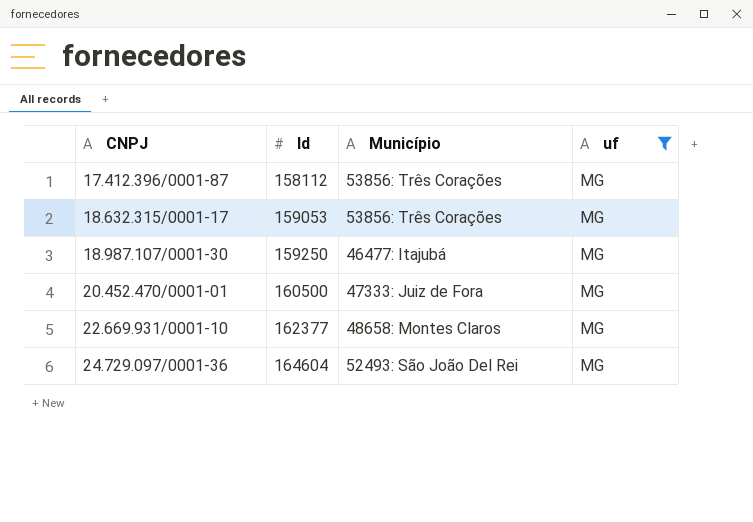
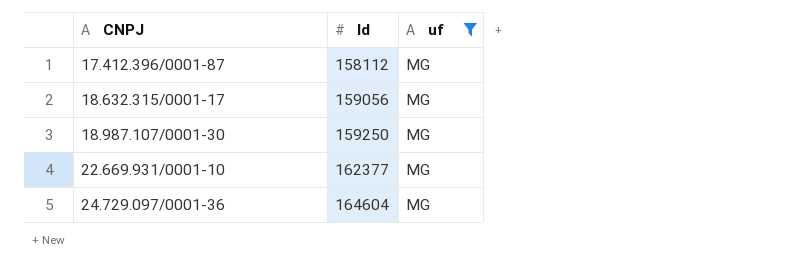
column Município | position: 3 -> none
row 20.452.470/0001-01: 160500 | 47333: Juiz de Fora | MG -> none
18.632.315/0001-17 | Id: 159053 -> 159056

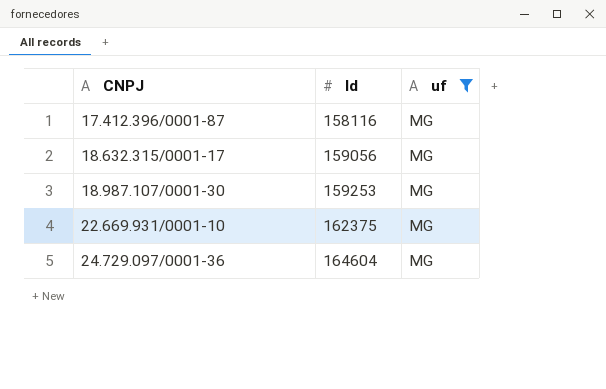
17.412.396/0001-87 | Id: 158112 -> 158116
18.987.107/0001-30 | Id: 159250 -> 159253
22.669.931/0001-10 | Id: 162377 -> 162375

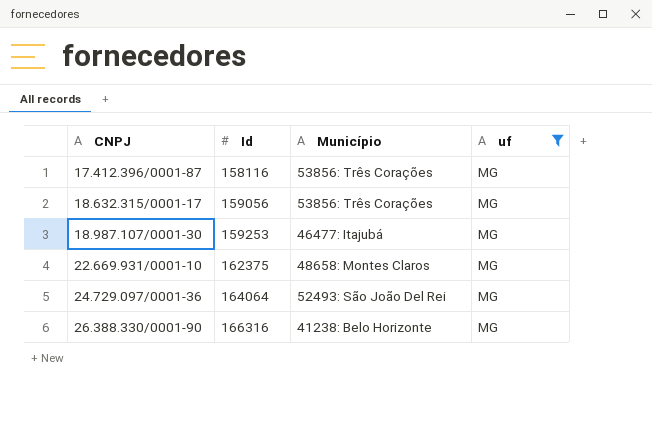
column Município | position: none -> 3
24.729.097/0001-36 | Id: 164604 -> 164064
row 26.388.330/0001-90: none -> 166316 | 41238: Belo Horizonte | MG

